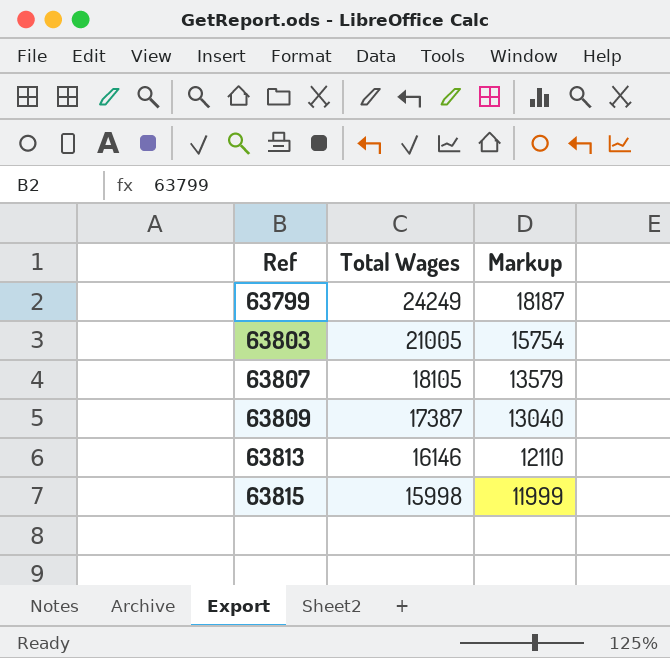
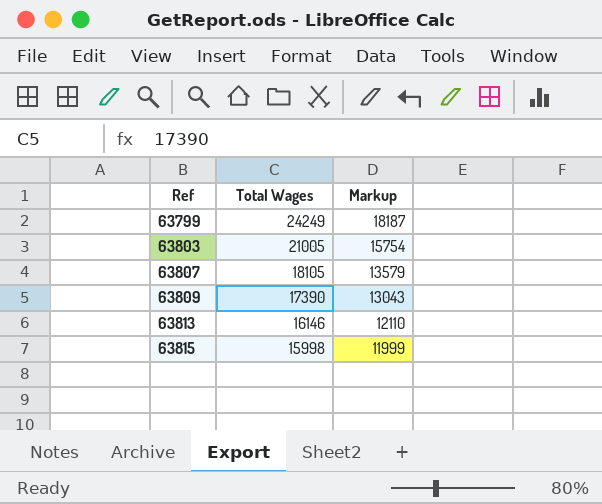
63809 | Total Wages: 17387 -> 17390
63809 | Markup: 13040 -> 13043

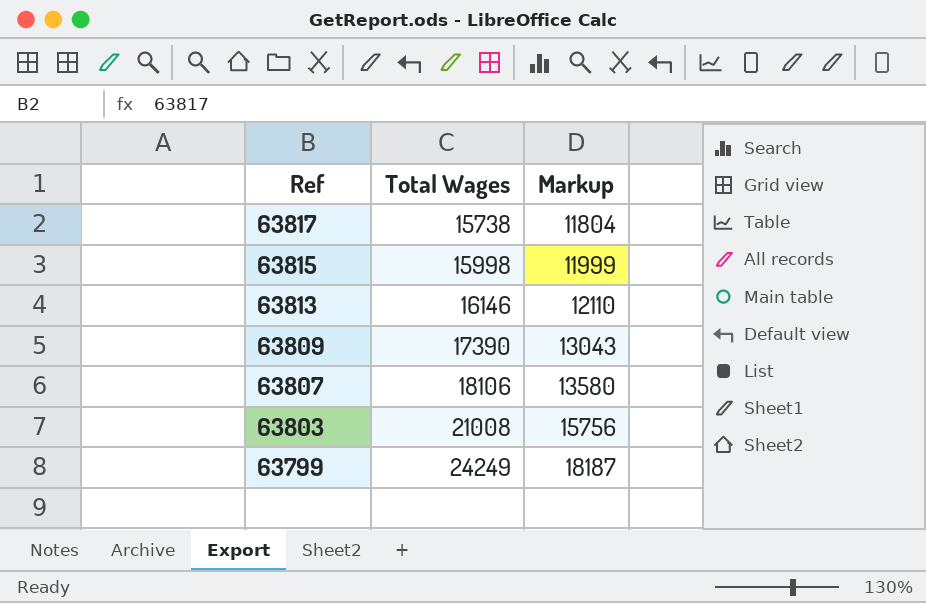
row order: Ref ascending -> Ref descending
row 63817: none -> 15738 | 11804
63807 | Total Wages: 18105 -> 18106
63807 | Markup: 13579 -> 13580
63803 | Total Wages: 21005 -> 21008
63803 | Markup: 15754 -> 15756

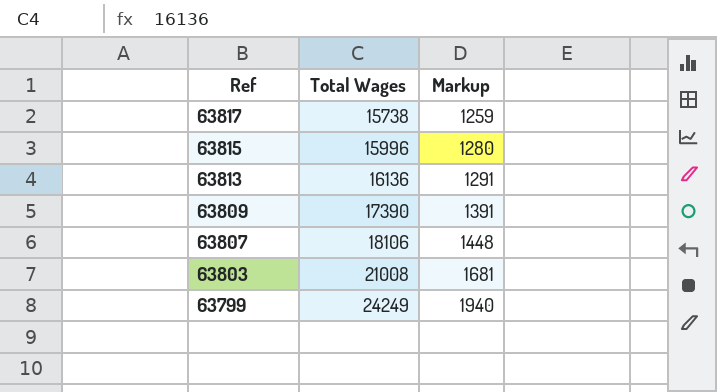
column Markup | formula: [Total Wages] * 0.75 -> [Total Wages] * 0.08
63815 | Total Wages: 15998 -> 15996
63813 | Total Wages: 16146 -> 16136

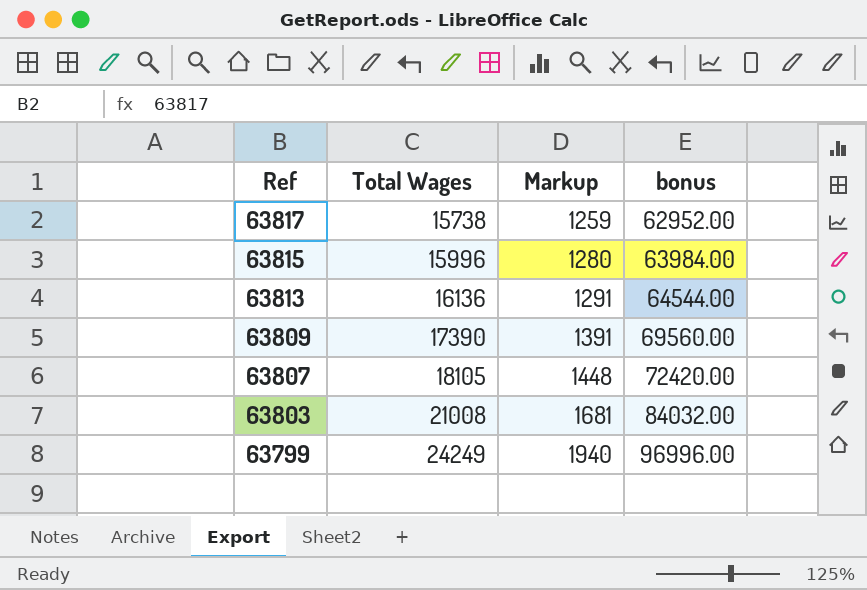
column bonus | formula: none -> [Total Wages] * 4
63807 | Total Wages: 18106 -> 18105

